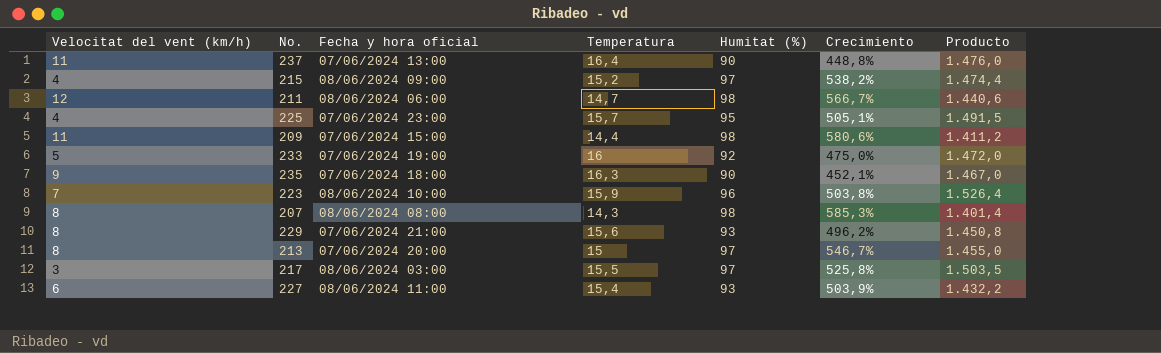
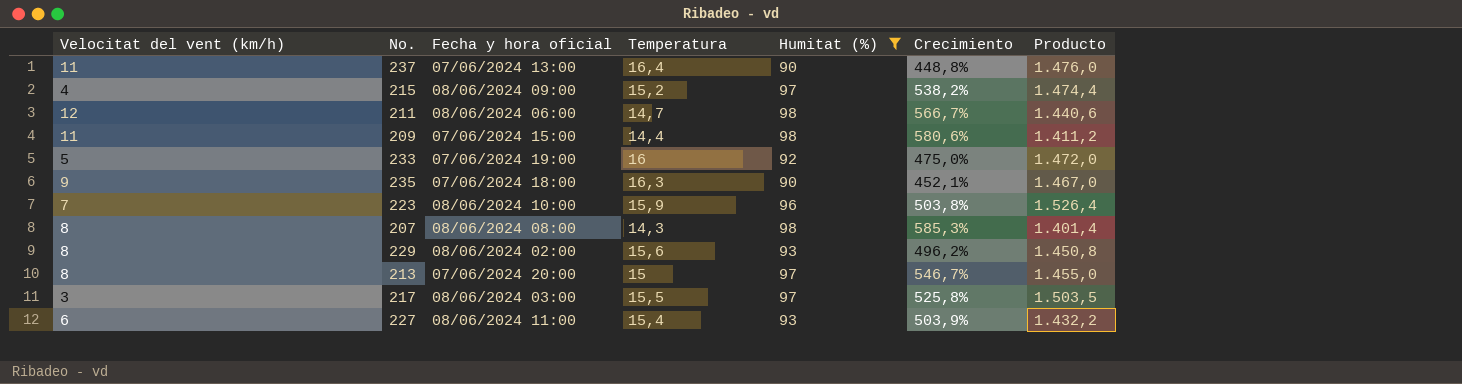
filter: none -> Humitat (%) != 95
229 | Fecha y hora oficial: 07/06/2024 21:00 -> 08/06/2024 02:00

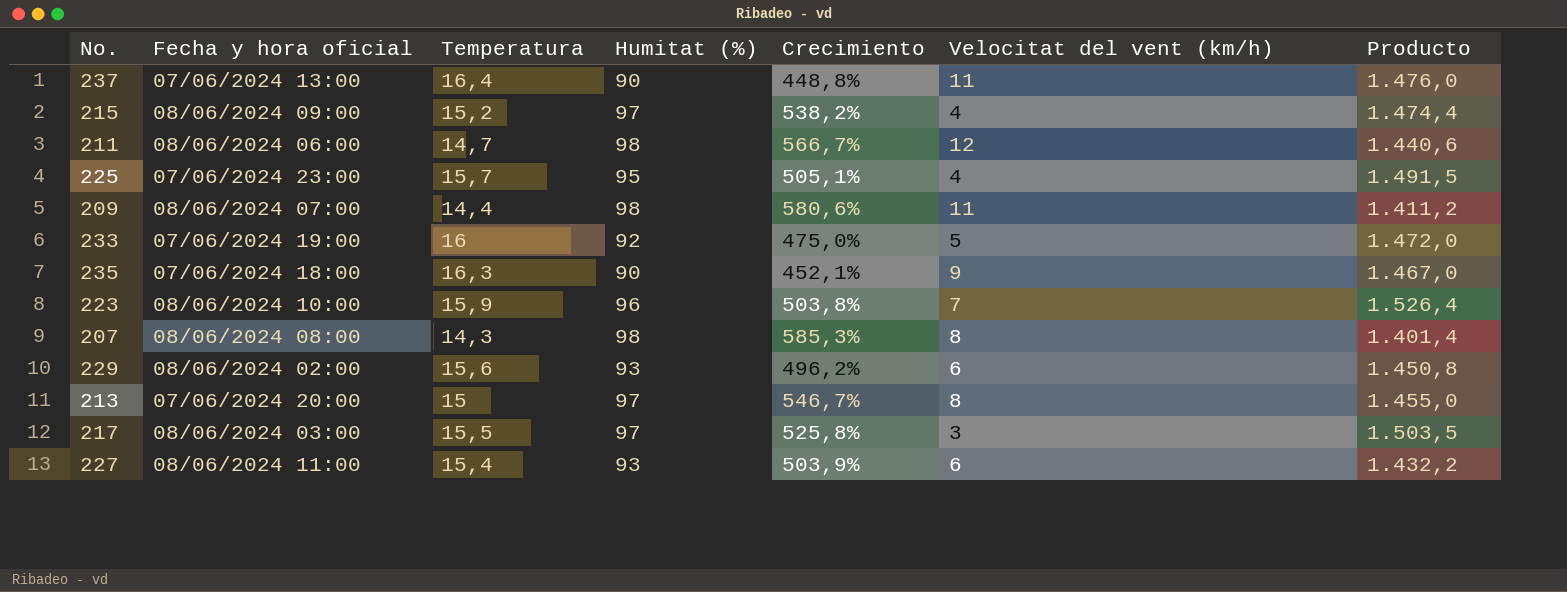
filter: Humitat (%) != 95 -> none
column Velocitat del vent (km/h) | position: 1 -> 6
209 | Fecha y hora oficial: 07/06/2024 15:00 -> 08/06/2024 07:00
229 | Velocitat del vent (km/h): 8 -> 6

